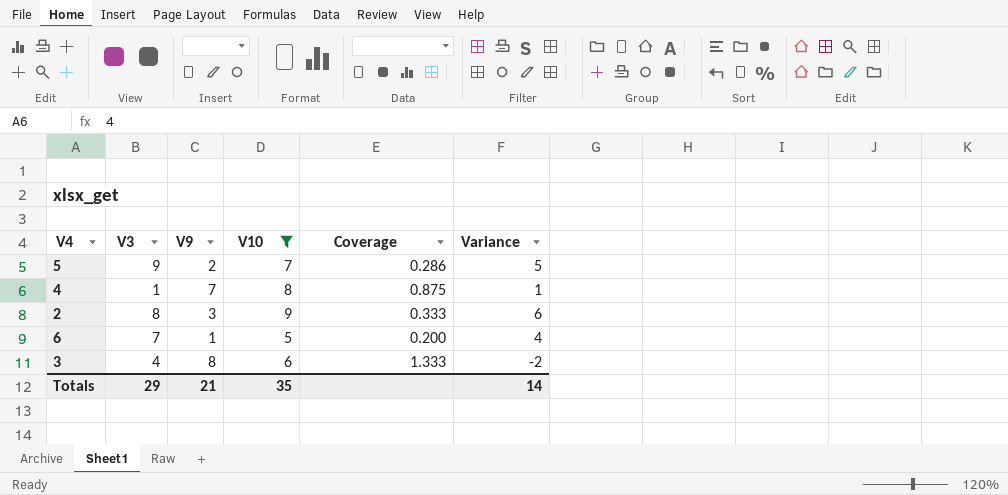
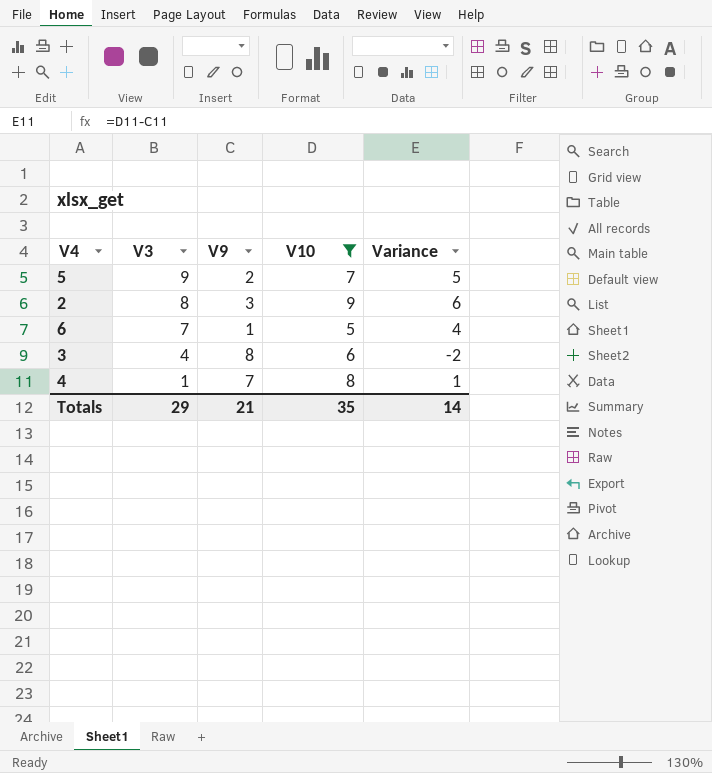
row order: none -> V3 descending
column Coverage | formula: [V9] / [V10] -> none

